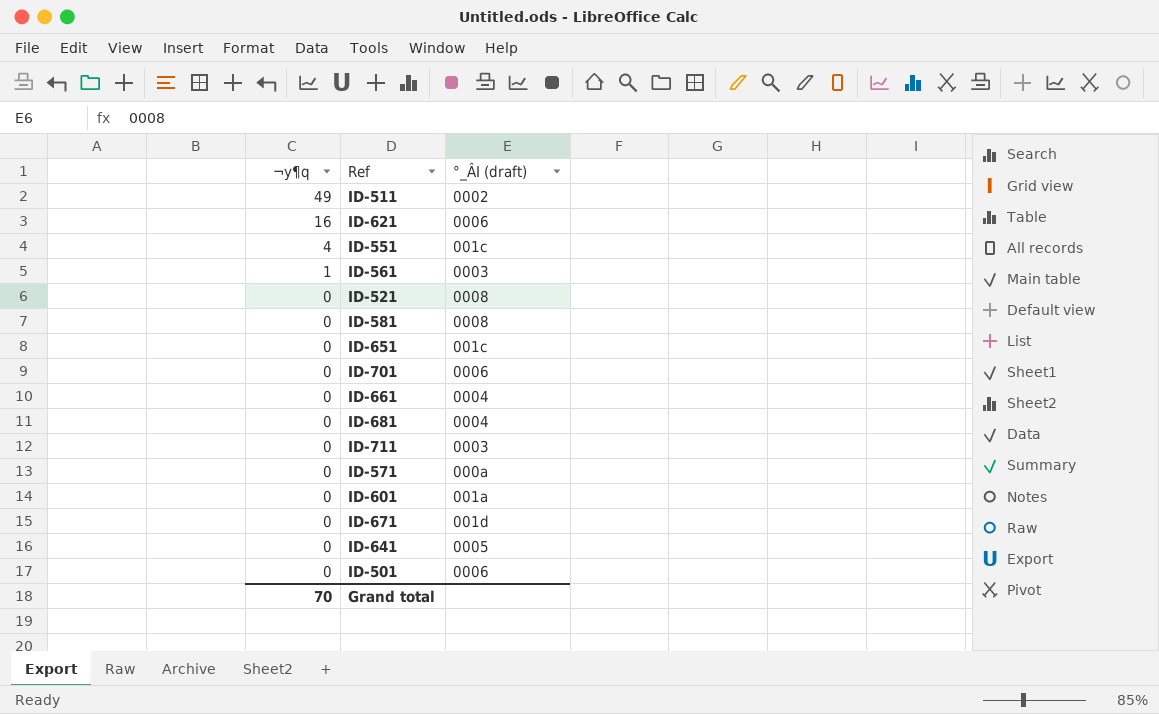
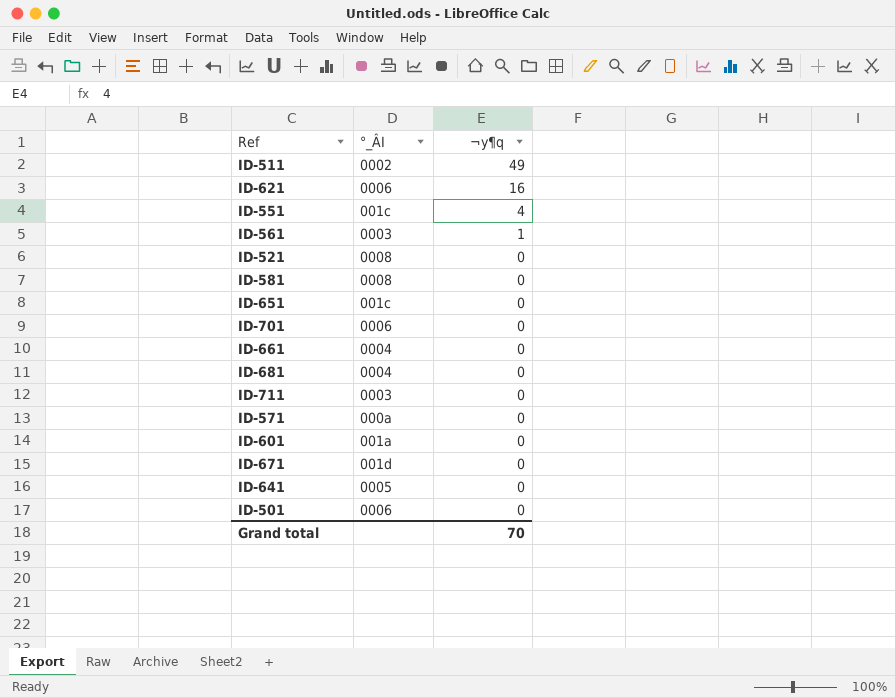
column name: °_ÂI (draft) -> °_ÂI
column ¬y¶q | position: 1 -> 3

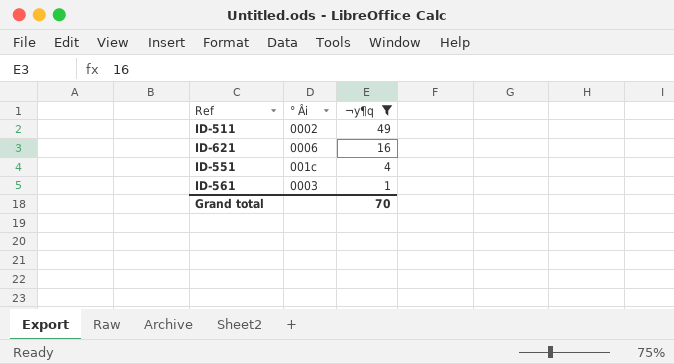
filter: none -> ¬y¶q != 0
column name: °_ÂI -> ° Âi

